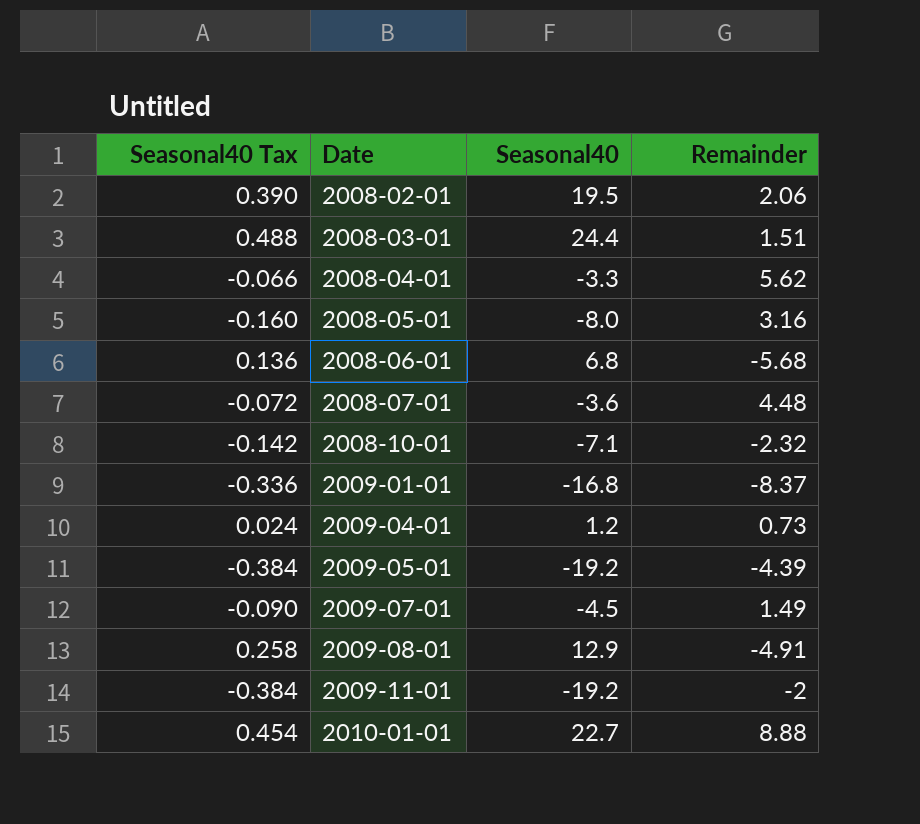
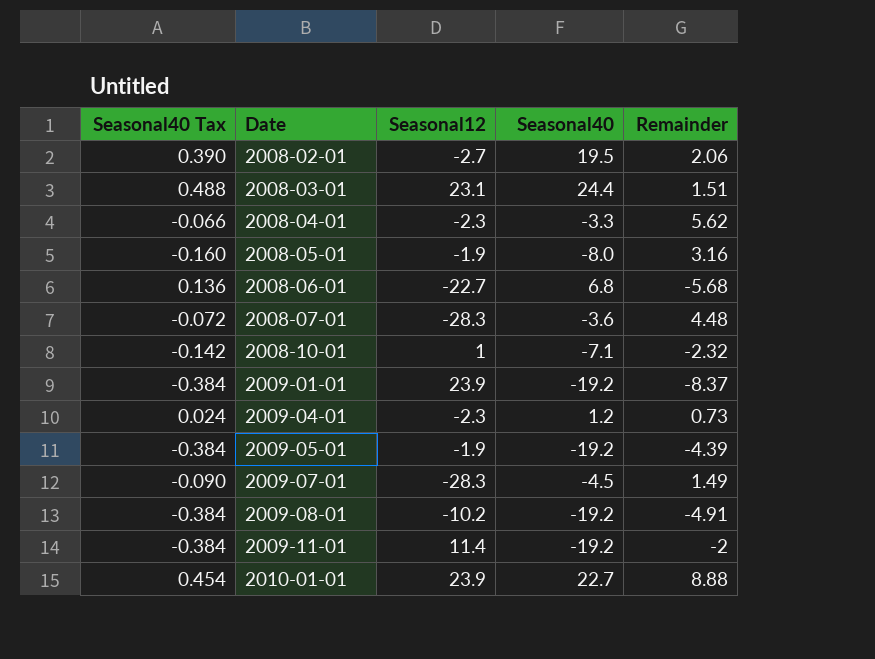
column Seasonal12 | position: none -> 3
2009-01-01 | Seasonal40 Tax: -0.336 -> -0.384
2009-01-01 | Seasonal40: -16.8 -> -19.2
2009-08-01 | Seasonal40 Tax: 0.258 -> -0.384
2009-08-01 | Seasonal40: 12.9 -> -19.2

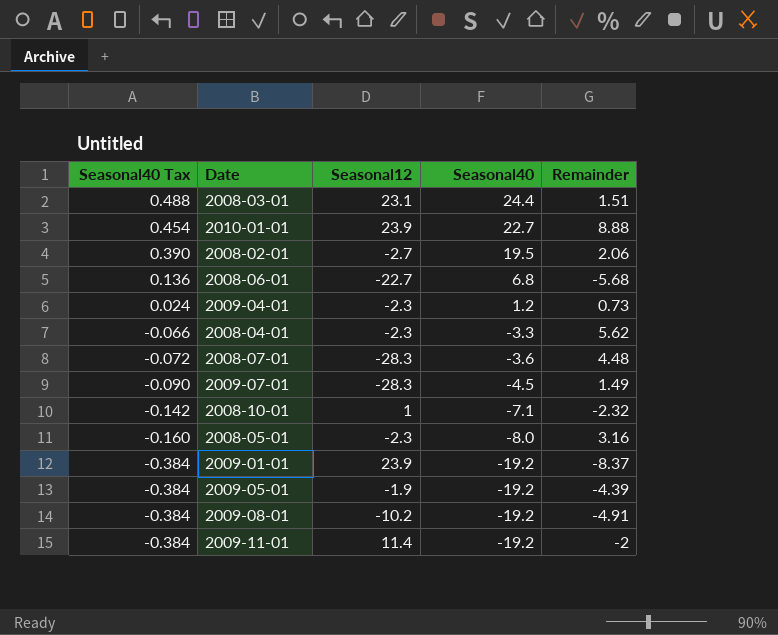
row order: Date ascending -> Seasonal40 Tax descending
2008-05-01 | Seasonal12: -1.9 -> -2.3

